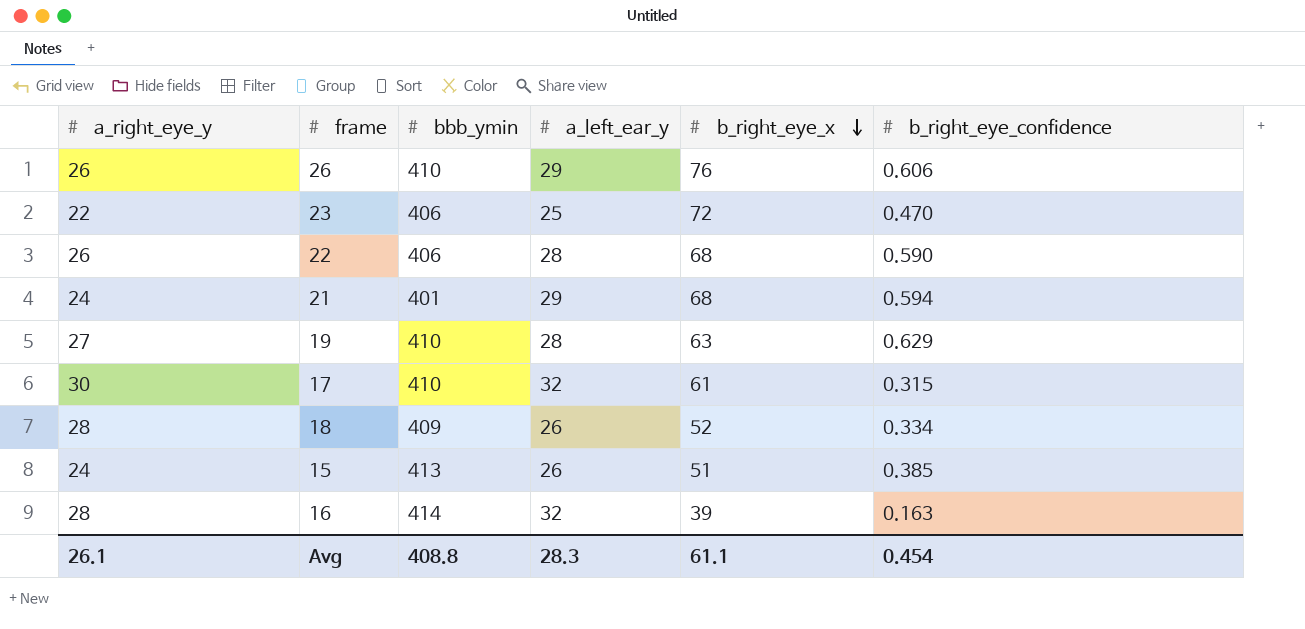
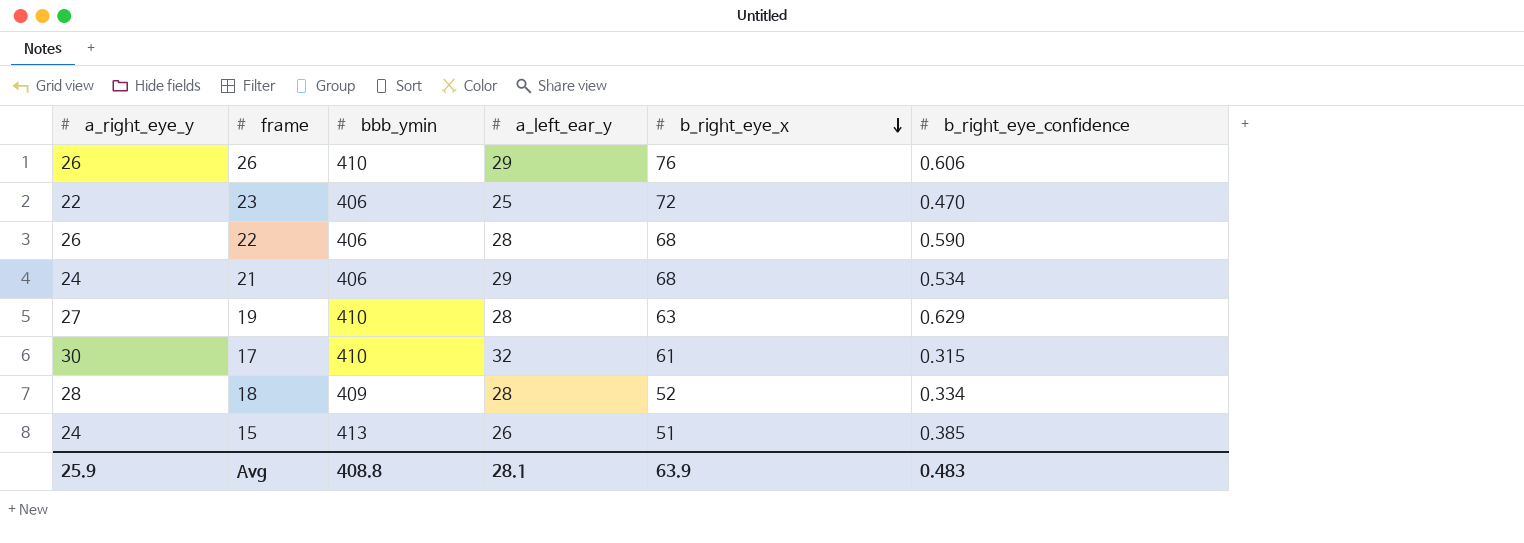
row 16: 28 | 414 | 32 | 39 | 0.163 -> none
21 | bbb_ymin: 401 -> 406
21 | b_right_eye_confidence: 0.594 -> 0.534
18 | a_left_ear_y: 26 -> 28
Avg | a_right_eye_y: 26.1 -> 25.9
Avg | a_left_ear_y: 28.3 -> 28.1
Avg | b_right_eye_x: 61.1 -> 63.9
Avg | b_right_eye_confidence: 0.454 -> 0.483

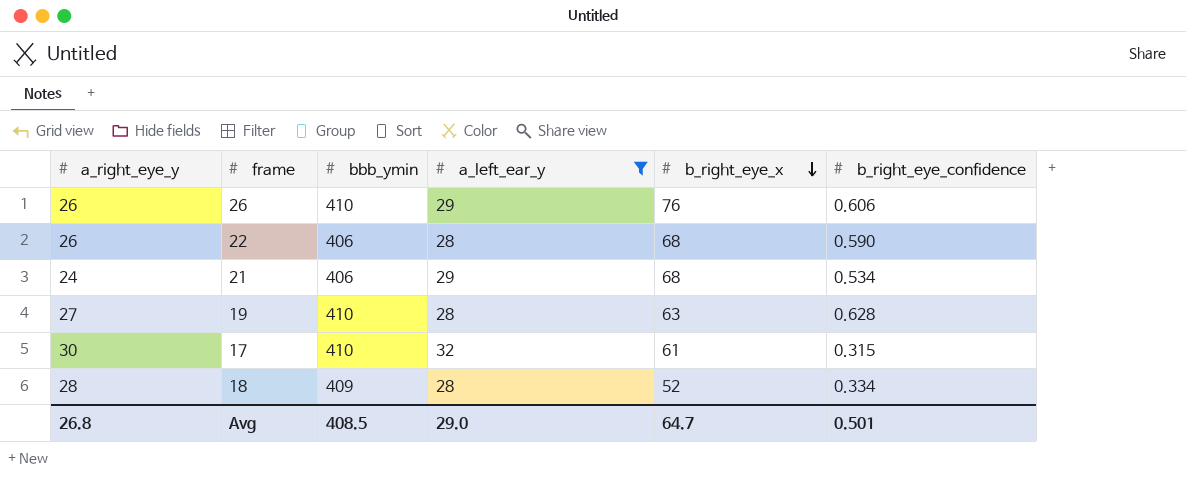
filter: none -> a_left_ear_y >= 28
19 | b_right_eye_confidence: 0.629 -> 0.628
Avg | a_right_eye_y: 25.9 -> 26.8
Avg | bbb_ymin: 408.8 -> 408.5
Avg | a_left_ear_y: 28.1 -> 29.0
Avg | b_right_eye_x: 63.9 -> 64.7
Avg | b_right_eye_confidence: 0.483 -> 0.501

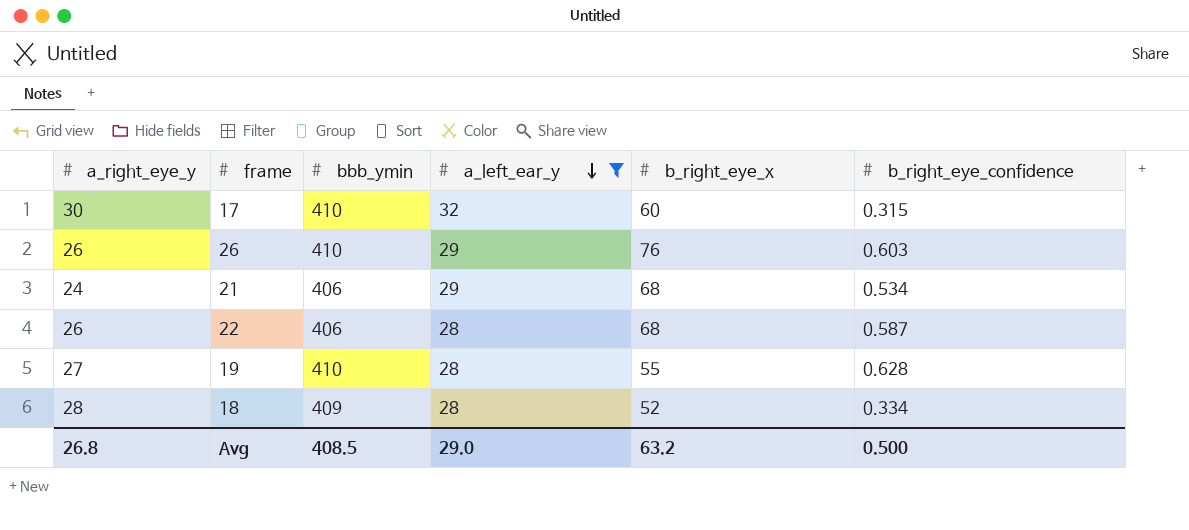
row order: b_right_eye_x descending -> a_left_ear_y descending
17 | b_right_eye_x: 61 -> 60
26 | b_right_eye_confidence: 0.606 -> 0.603
22 | b_right_eye_confidence: 0.590 -> 0.587
19 | b_right_eye_x: 63 -> 55
Avg | b_right_eye_x: 64.7 -> 63.2
Avg | b_right_eye_confidence: 0.501 -> 0.500

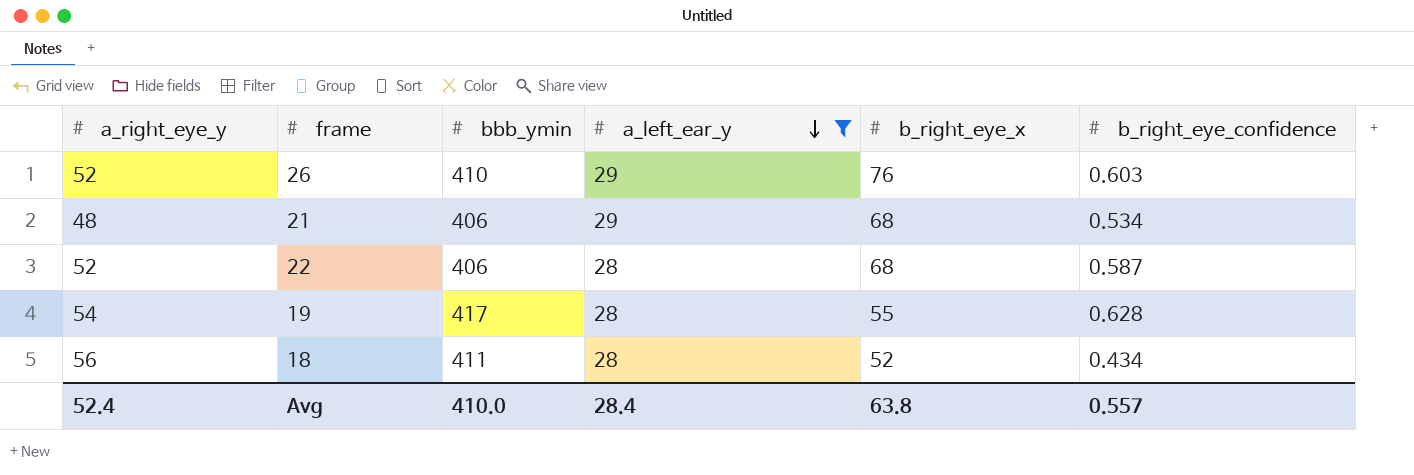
row 17: 30 | 410 | 32 | 60 | 0.315 -> none
26 | a_right_eye_y: 26 -> 52
21 | a_right_eye_y: 24 -> 48
22 | a_right_eye_y: 26 -> 52
19 | a_right_eye_y: 27 -> 54
19 | bbb_ymin: 410 -> 417
18 | a_right_eye_y: 28 -> 56
18 | bbb_ymin: 409 -> 411
18 | b_right_eye_confidence: 0.334 -> 0.434
Avg | a_right_eye_y: 26.8 -> 52.4
Avg | bbb_ymin: 408.5 -> 410.0
Avg | a_left_ear_y: 29.0 -> 28.4
Avg | b_right_eye_x: 63.2 -> 63.8
Avg | b_right_eye_confidence: 0.500 -> 0.557

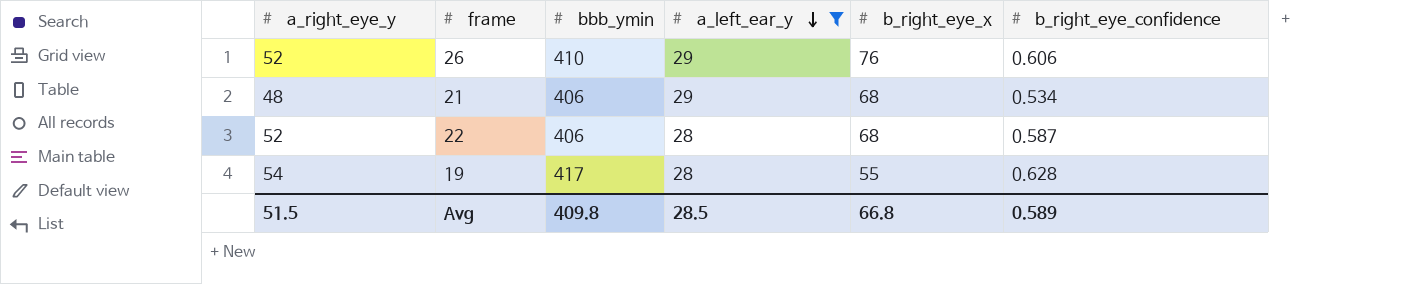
row 18: 56 | 411 | 28 | 52 | 0.434 -> none
26 | b_right_eye_confidence: 0.603 -> 0.606
Avg | a_right_eye_y: 52.4 -> 51.5
Avg | bbb_ymin: 410.0 -> 409.8
Avg | a_left_ear_y: 28.4 -> 28.5
Avg | b_right_eye_x: 63.8 -> 66.8
Avg | b_right_eye_confidence: 0.557 -> 0.589

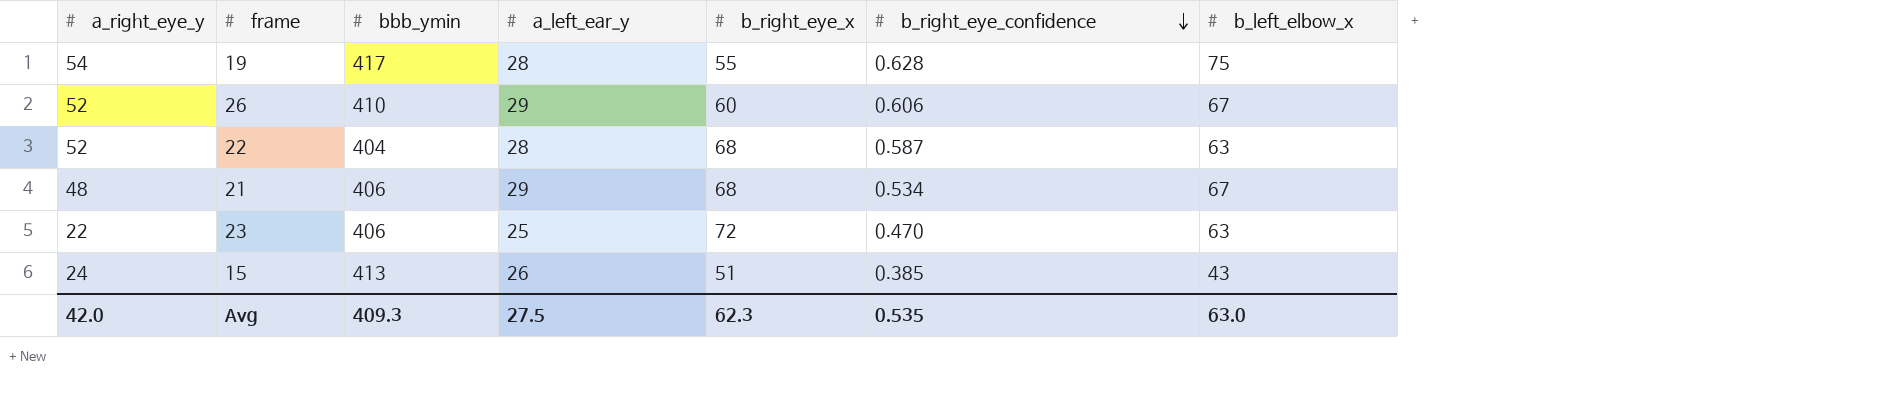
filter: a_left_ear_y >= 28 -> none
row order: a_left_ear_y descending -> b_right_eye_confidence descending
column b_left_elbow_x | position: none -> 7
26 | b_right_eye_x: 76 -> 60
22 | bbb_ymin: 406 -> 404
Avg | a_right_eye_y: 51.5 -> 42.0
Avg | bbb_ymin: 409.8 -> 409.3
Avg | a_left_ear_y: 28.5 -> 27.5
Avg | b_right_eye_x: 66.8 -> 62.3
Avg | b_right_eye_confidence: 0.589 -> 0.535

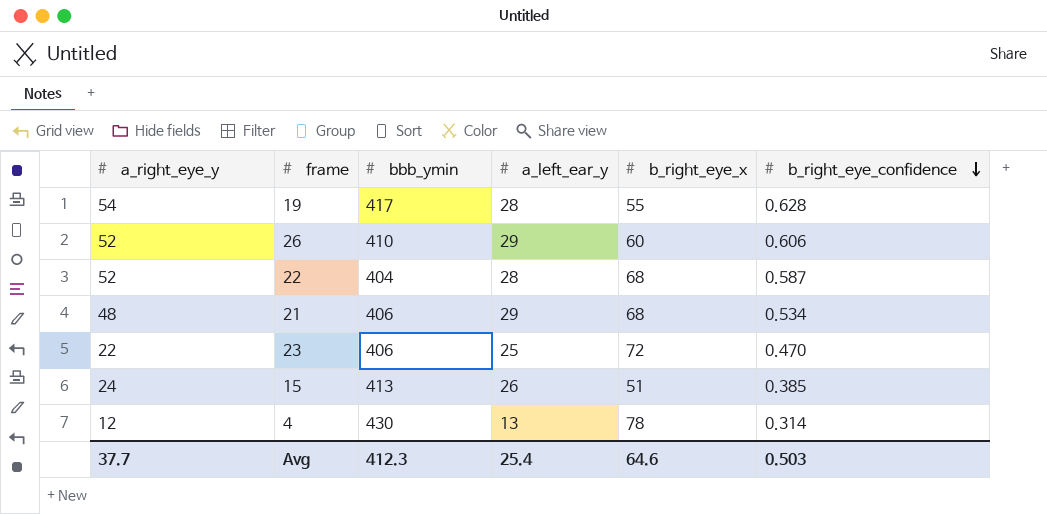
column b_left_elbow_x | position: 7 -> none
row 4: none -> 12 | 430 | 13 | 78 | 0.314
Avg | a_right_eye_y: 42.0 -> 37.7
Avg | bbb_ymin: 409.3 -> 412.3
Avg | a_left_ear_y: 27.5 -> 25.4
Avg | b_right_eye_x: 62.3 -> 64.6
Avg | b_right_eye_confidence: 0.535 -> 0.503

